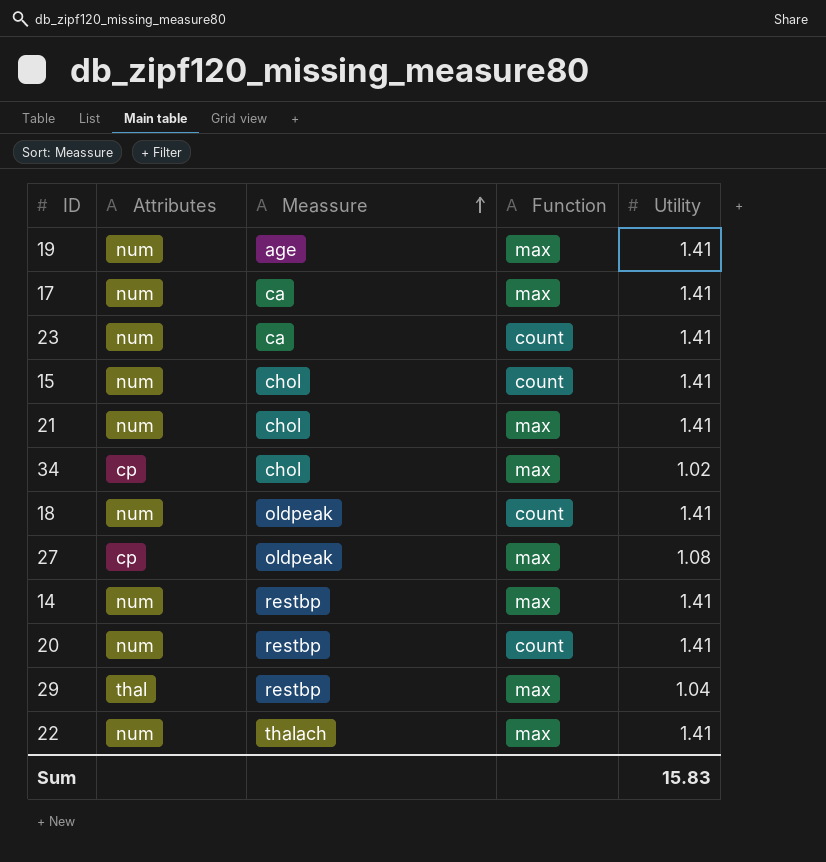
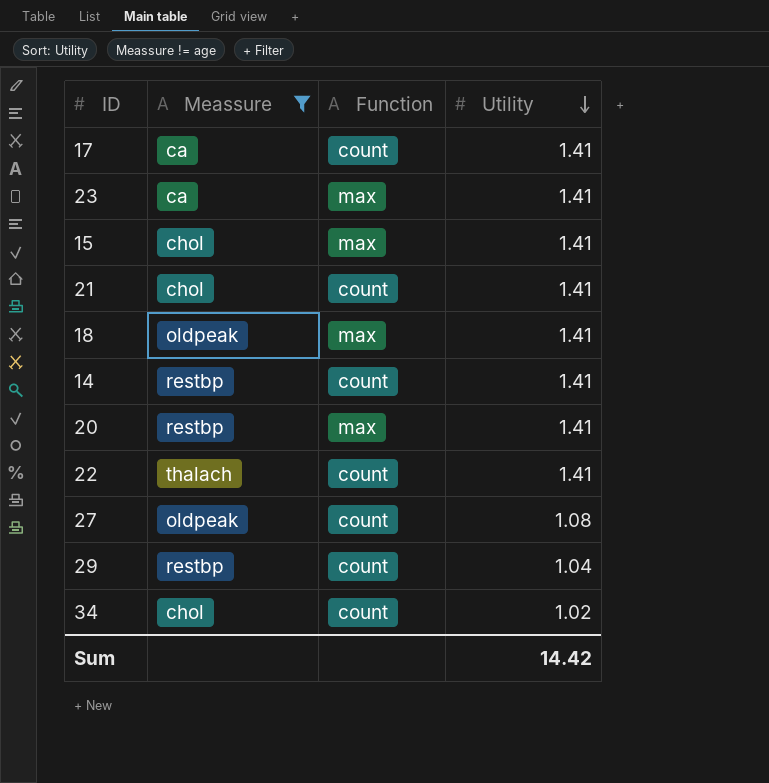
filter: none -> Meassure != age
row order: Meassure ascending -> Utility descending
column Attributes | position: 2 -> none
17 | Function: max -> count
23 | Function: count -> max
15 | Function: count -> max
21 | Function: max -> count
18 | Function: count -> max
14 | Function: max -> count
20 | Function: count -> max
22 | Function: max -> count
27 | Function: max -> count
29 | Function: max -> count
34 | Function: max -> count
Sum | Utility: 15.83 -> 14.42

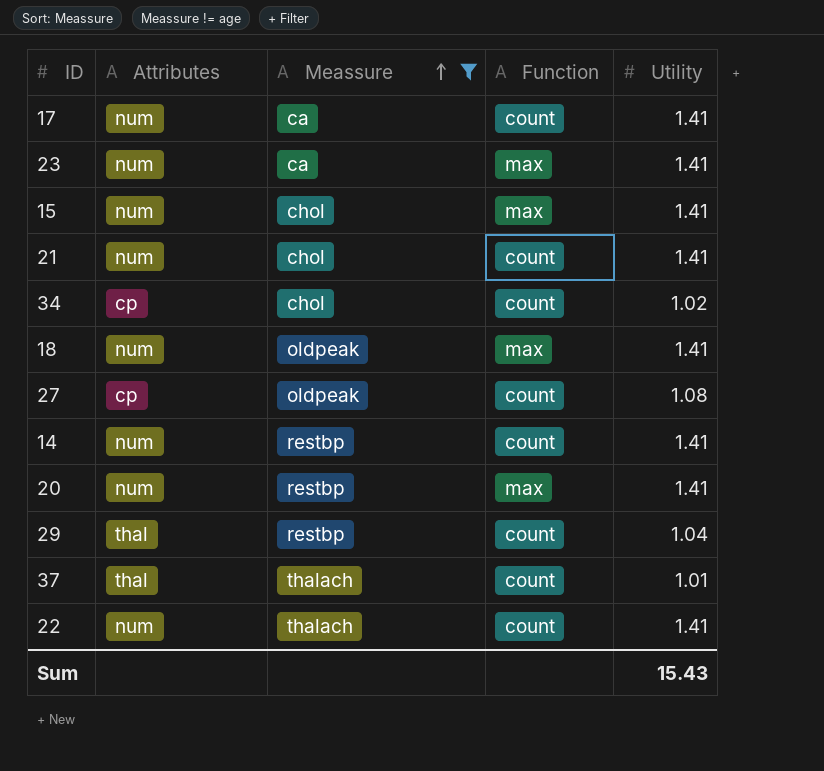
row order: Utility descending -> Meassure ascending
column Attributes | position: none -> 2
row 37: none -> thal | thalach | count | 1.01
Sum | Utility: 14.42 -> 15.43

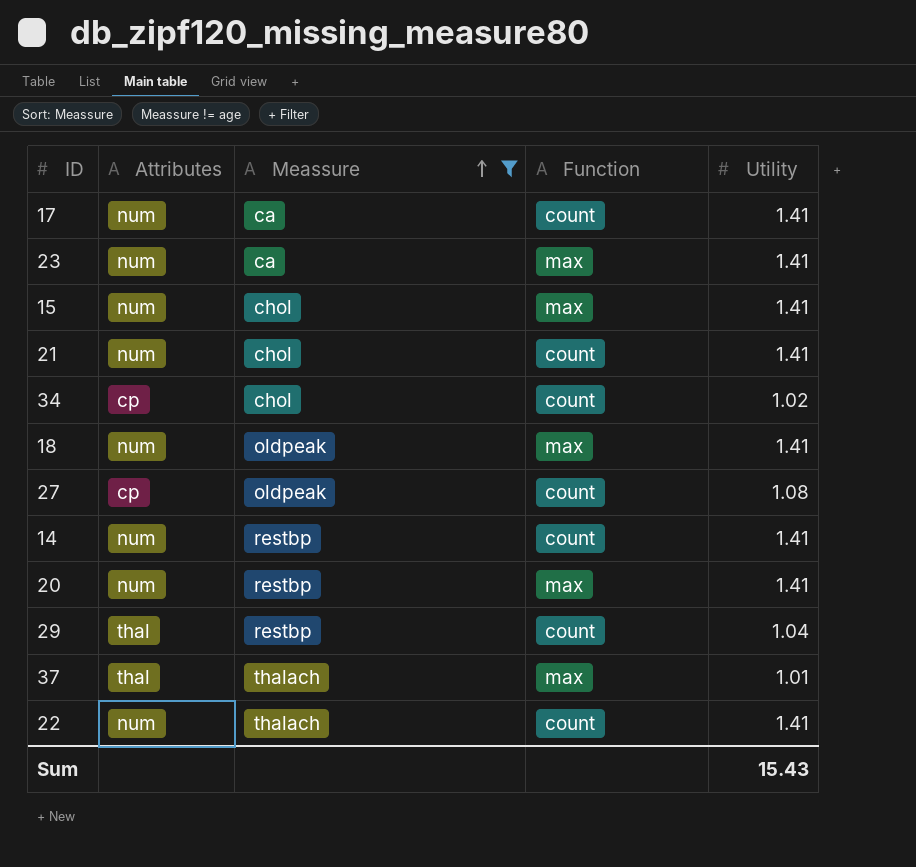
37 | Function: count -> max

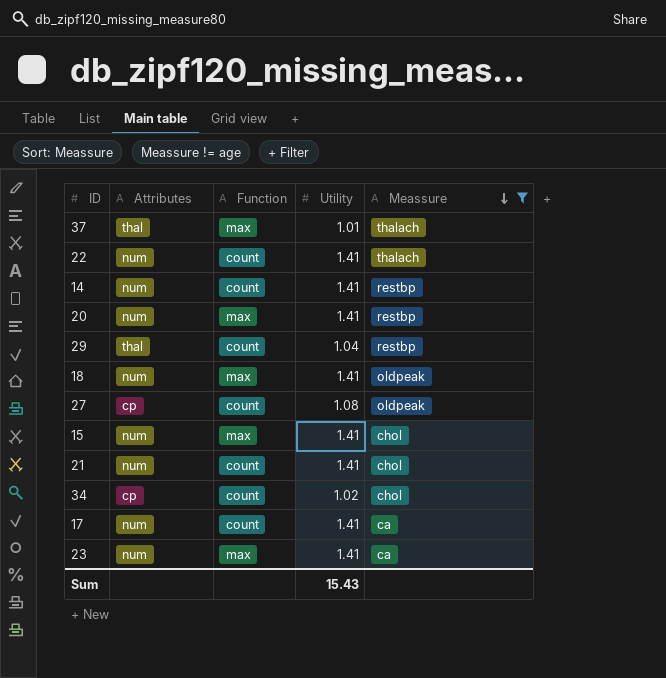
row order: Meassure ascending -> Meassure descending
column Meassure | position: 3 -> 5

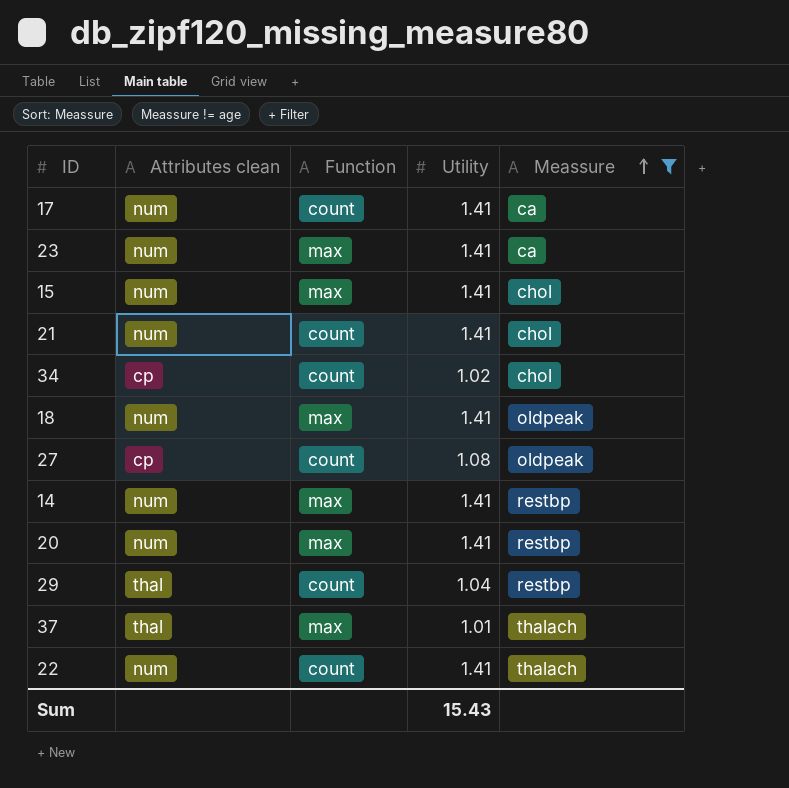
row order: Meassure descending -> Meassure ascending
column name: Attributes -> Attributes clean
14 | Function: count -> max

